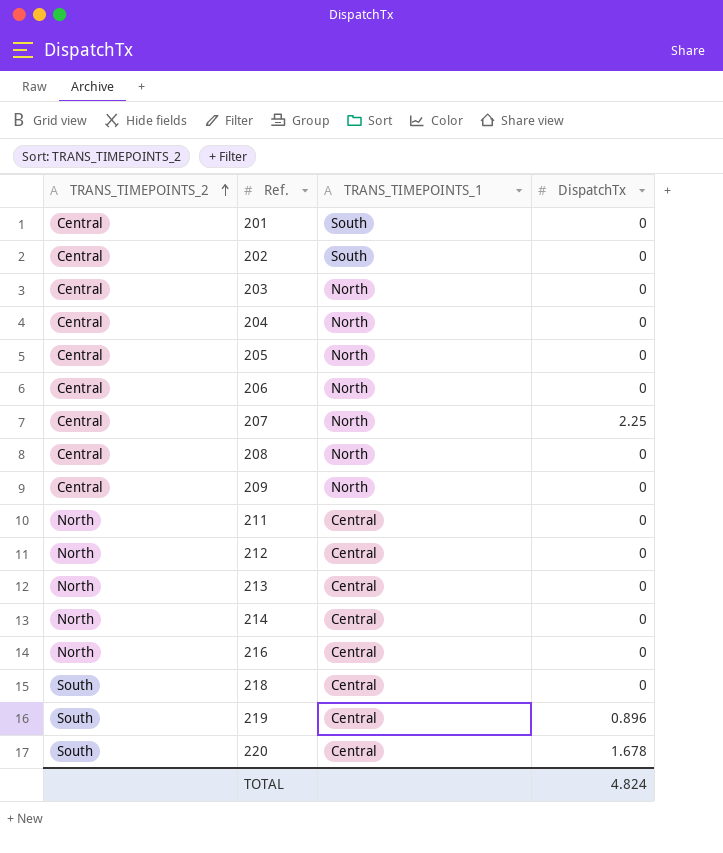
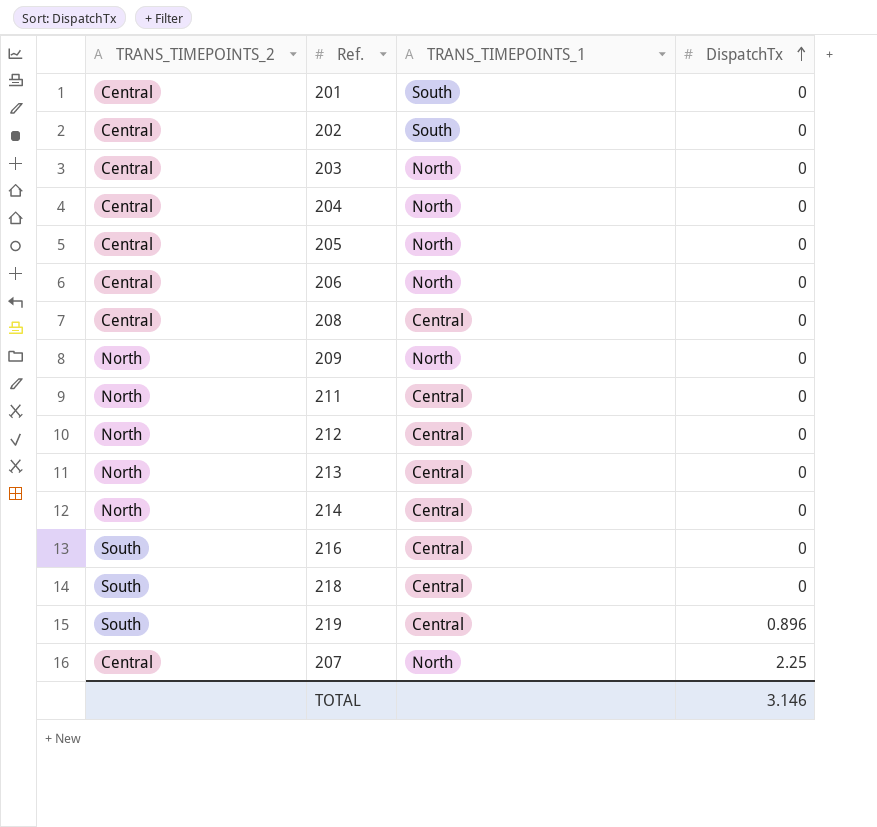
row order: TRANS_TIMEPOINTS_2 ascending -> DispatchTx ascending
row 220: South | Central | 1.678 -> none
208 | TRANS_TIMEPOINTS_1: North -> Central
209 | TRANS_TIMEPOINTS_2: Central -> North
216 | TRANS_TIMEPOINTS_2: North -> South
TOTAL | DispatchTx: 4.824 -> 3.146

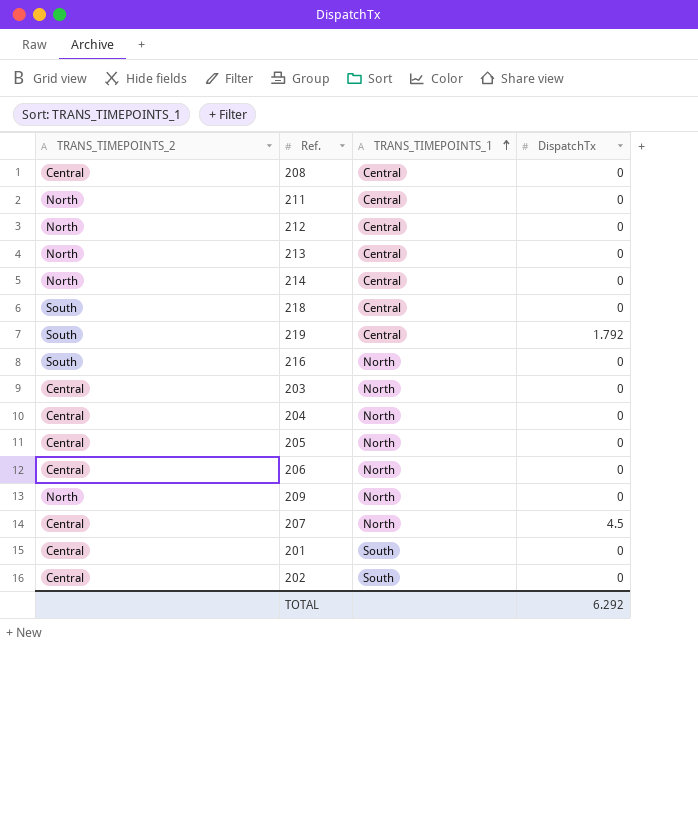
row order: DispatchTx ascending -> TRANS_TIMEPOINTS_1 ascending
219 | DispatchTx: 0.896 -> 1.792
216 | TRANS_TIMEPOINTS_1: Central -> North
207 | DispatchTx: 2.25 -> 4.5
TOTAL | DispatchTx: 3.146 -> 6.292

